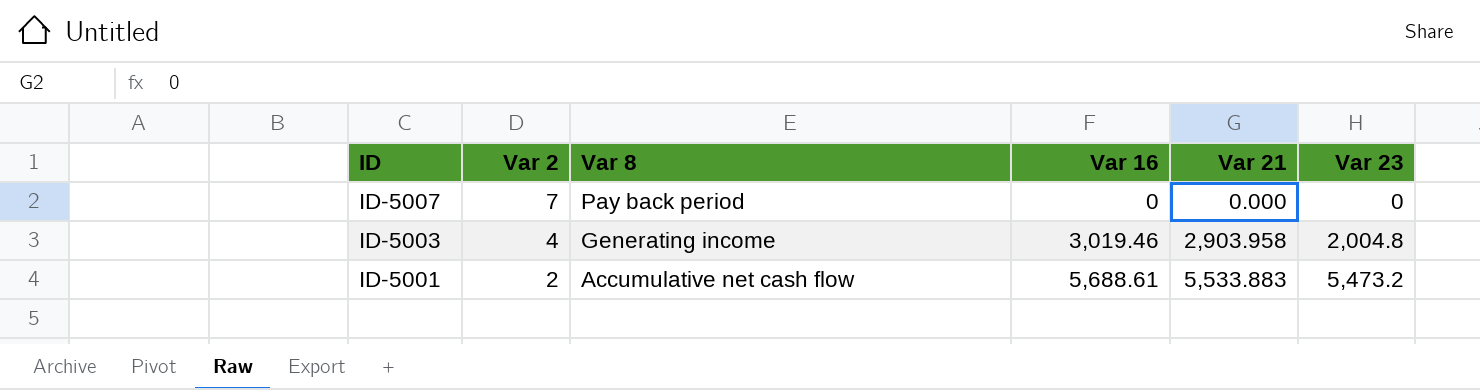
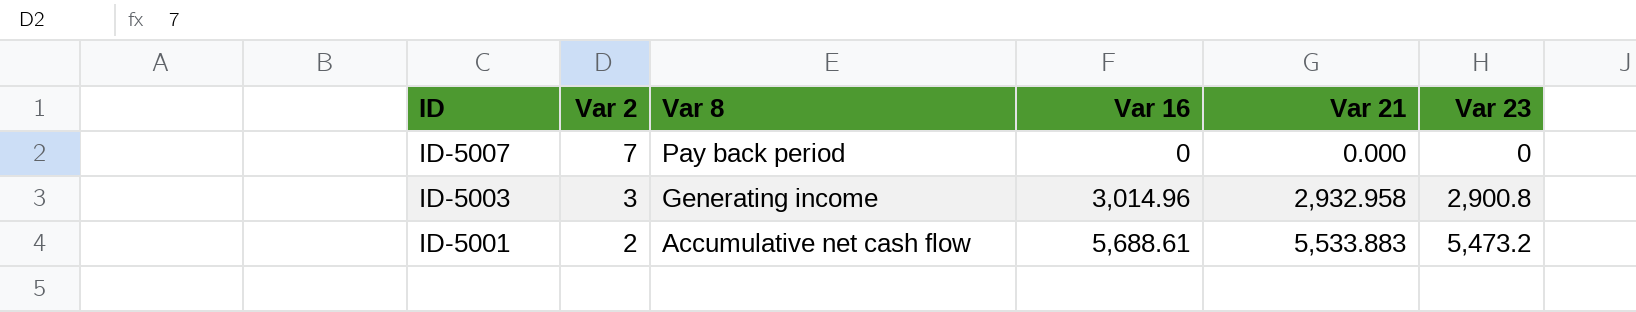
ID-5003 | Var 2: 4 -> 3
ID-5003 | Var 16: 3,019.46 -> 3,014.96
ID-5003 | Var 21: 2,903.958 -> 2,932.958
ID-5003 | Var 23: 2,004.8 -> 2,900.8

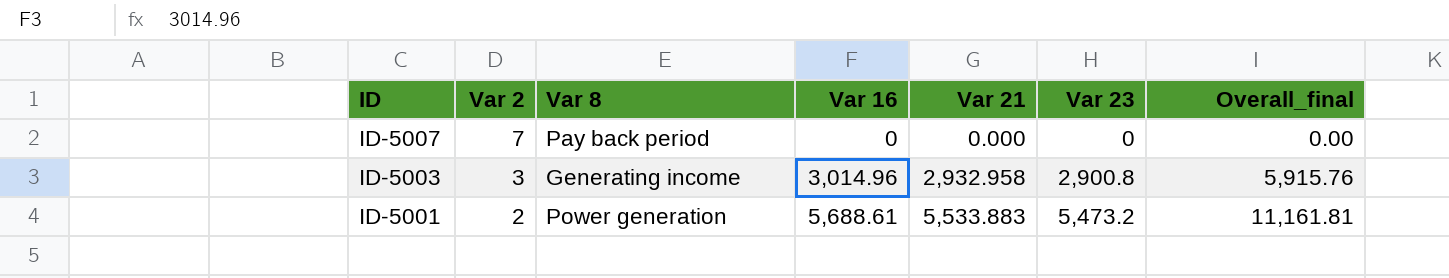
column Overall_final | formula: none -> [Var 16] + [Var 23]
ID-5001 | Var 8: Accumulative net cash flow -> Power generation

